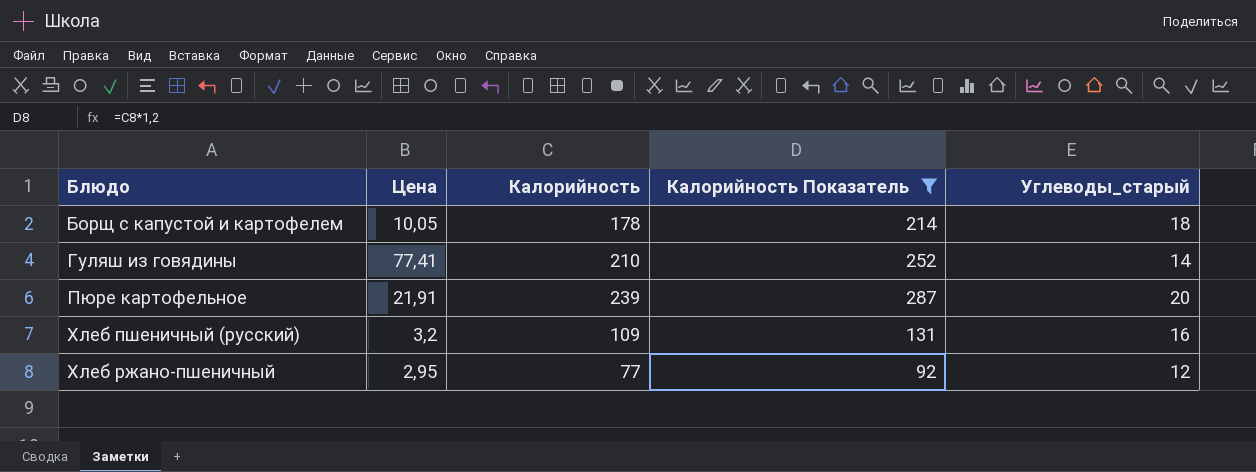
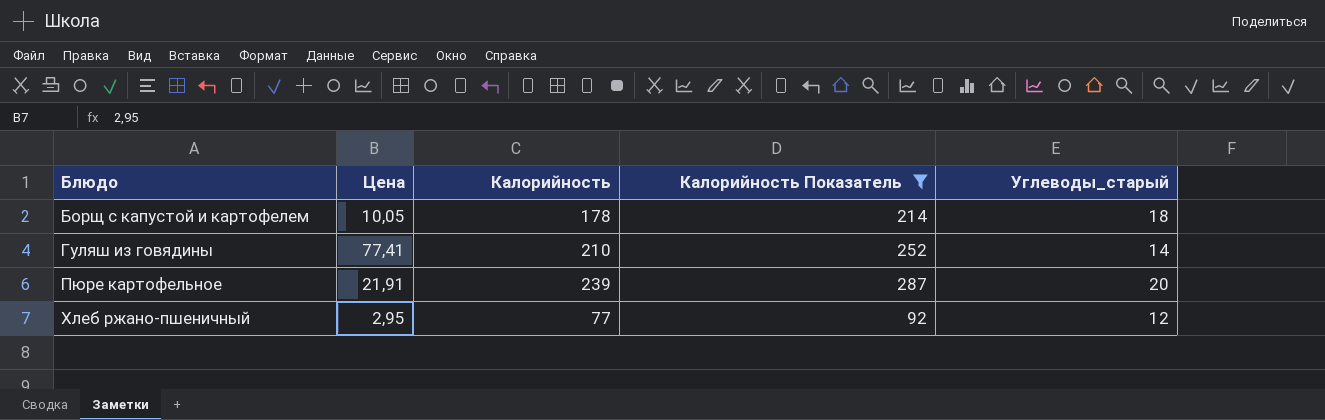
row Хлеб пшеничный (русский): 3,2 | 109 | 131 | 16 -> none

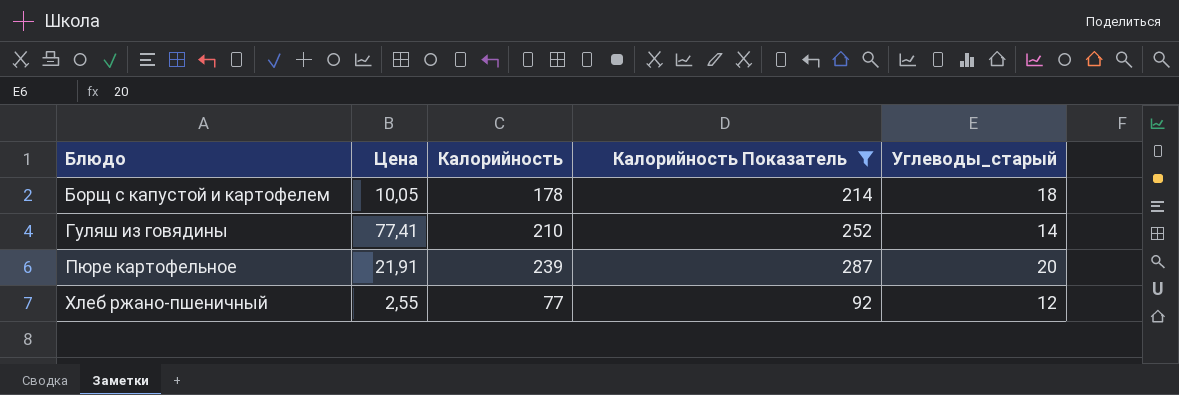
Хлеб ржано-пшеничный | Цена: 2,95 -> 2,55

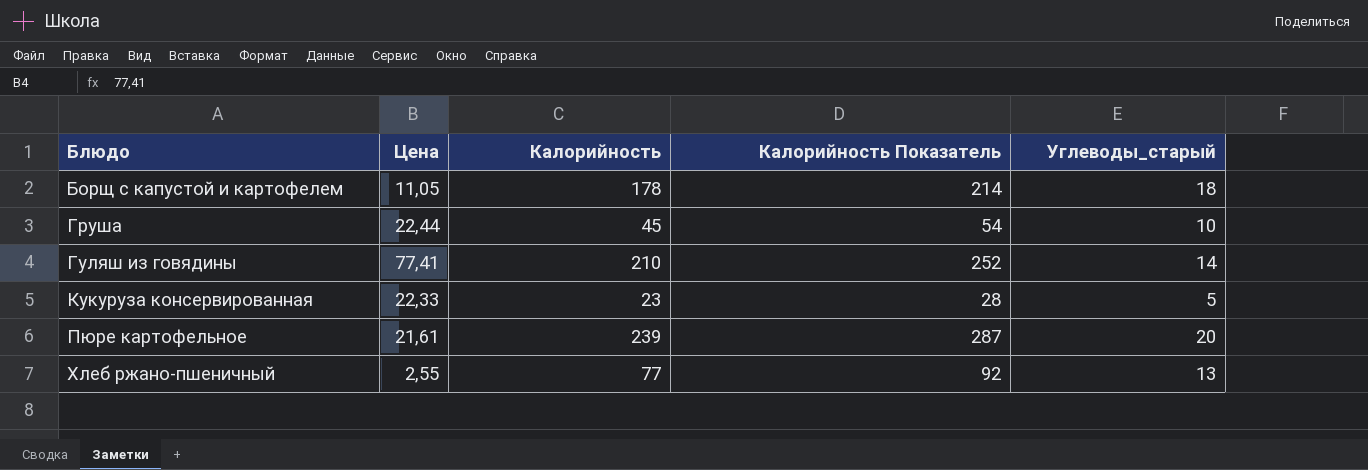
filter: Калорийность Показатель >= 92 -> none
Борщ с капустой и картофелем | Цена: 10,05 -> 11,05
Пюре картофельное | Цена: 21,91 -> 21,61
Хлеб ржано-пшеничный | Углеводы_старый: 12 -> 13

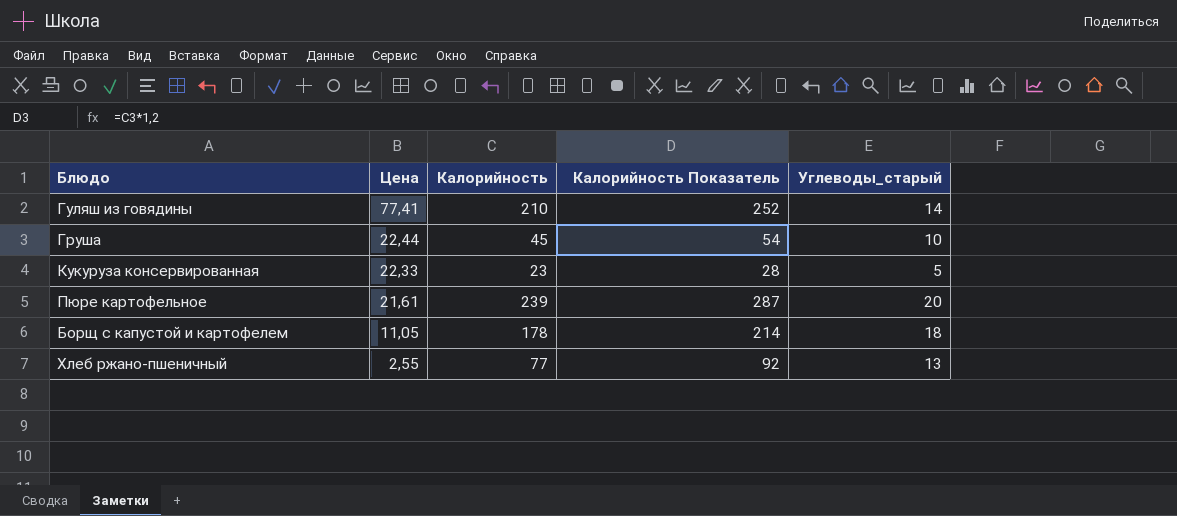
row order: Блюдо ascending -> Цена descending

